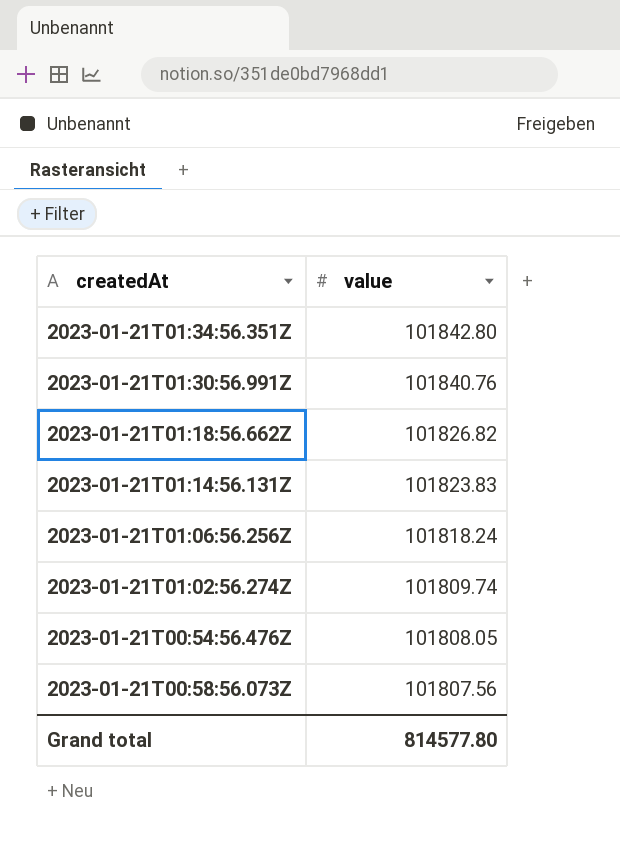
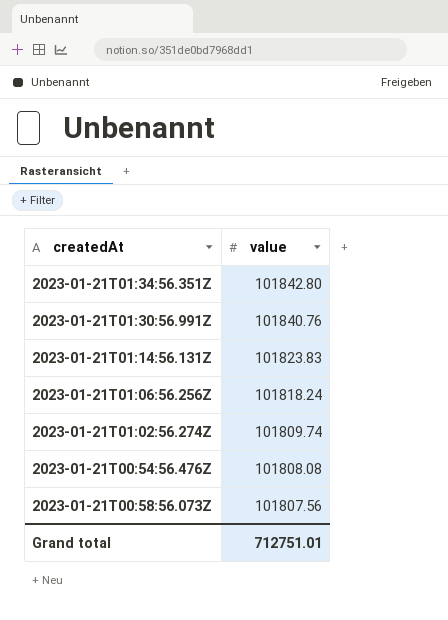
row 2023-01-21T01:18:56.662Z: 101826.82 -> none
2023-01-21T00:54:56.476Z | value: 101808.05 -> 101808.08
Grand total | value: 814577.80 -> 712751.01

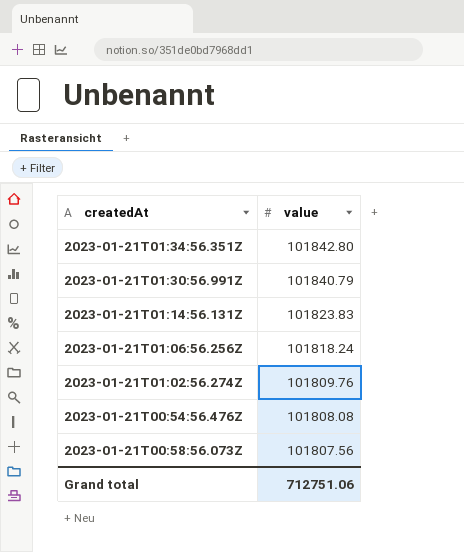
2023-01-21T01:30:56.991Z | value: 101840.76 -> 101840.79
2023-01-21T01:02:56.274Z | value: 101809.74 -> 101809.76
Grand total | value: 712751.01 -> 712751.06

